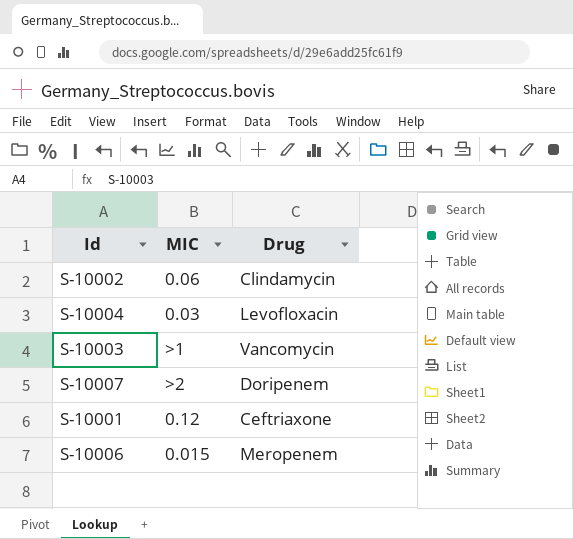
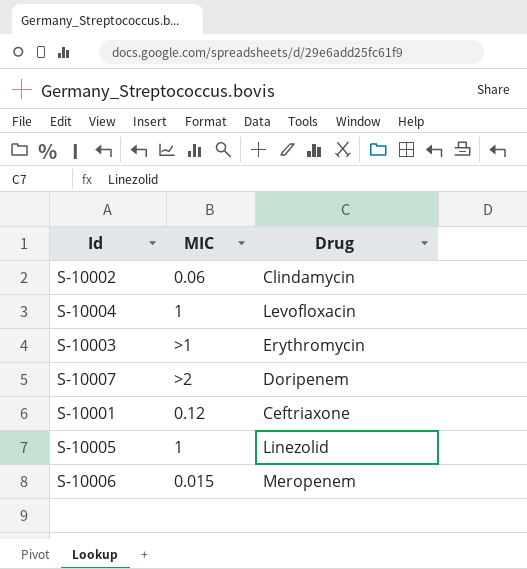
S-10004 | MIC: 0.03 -> 1
S-10003 | Drug: Vancomycin -> Erythromycin
row S-10005: none -> 1 | Linezolid

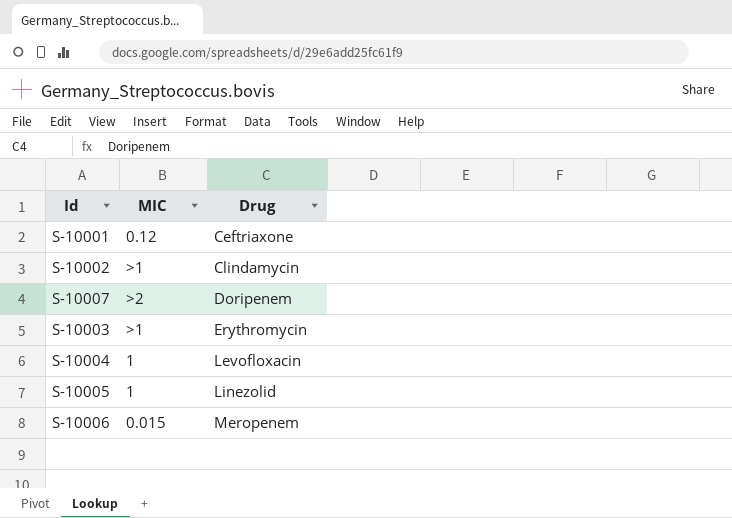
row order: none -> Drug ascending
S-10002 | MIC: 0.06 -> >1

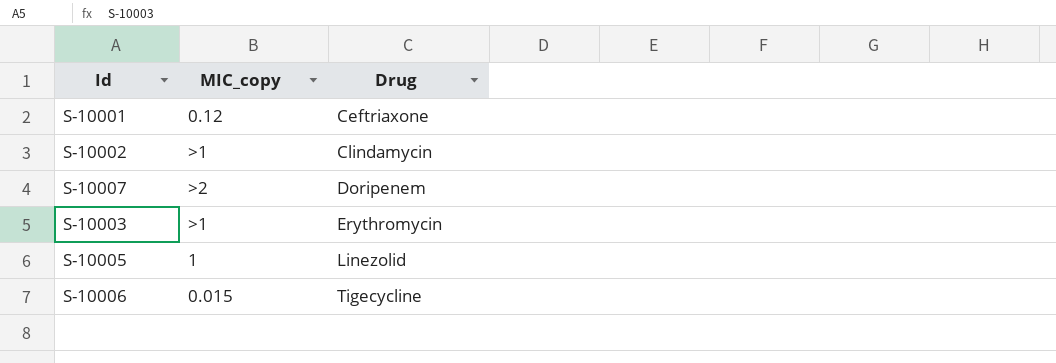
column name: MIC -> MIC_copy
row S-10004: 1 | Levofloxacin -> none
S-10006 | Drug: Meropenem -> Tigecycline

